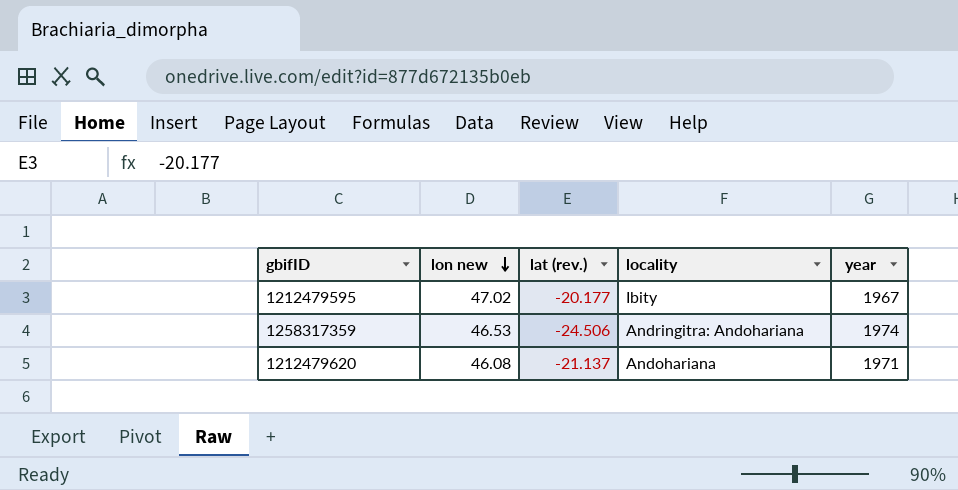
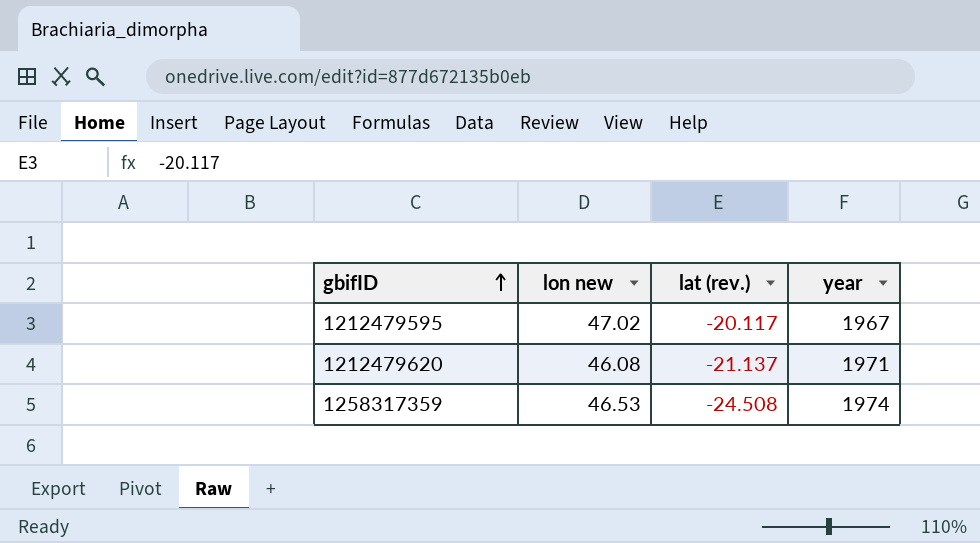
row order: lon new descending -> gbifID ascending
column locality | position: 4 -> none
1212479595 | lat (rev.): -20.177 -> -20.117
1258317359 | lat (rev.): -24.506 -> -24.508

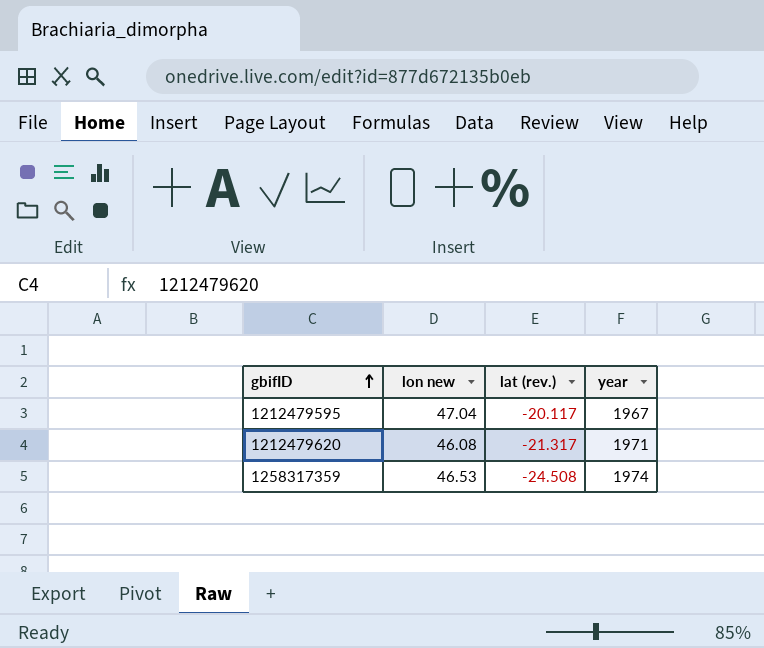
1212479595 | lon new: 47.02 -> 47.04
1212479620 | lat (rev.): -21.137 -> -21.317

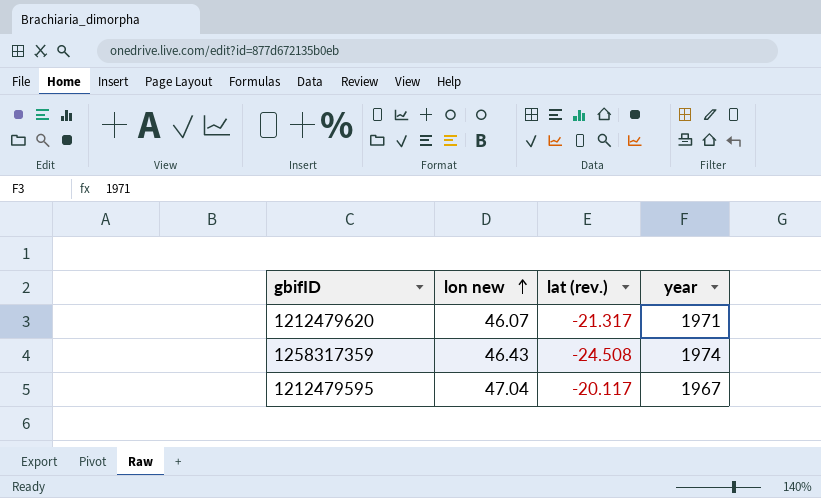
row order: gbifID ascending -> lon new ascending
1212479620 | lon new: 46.08 -> 46.07
1258317359 | lon new: 46.53 -> 46.43

